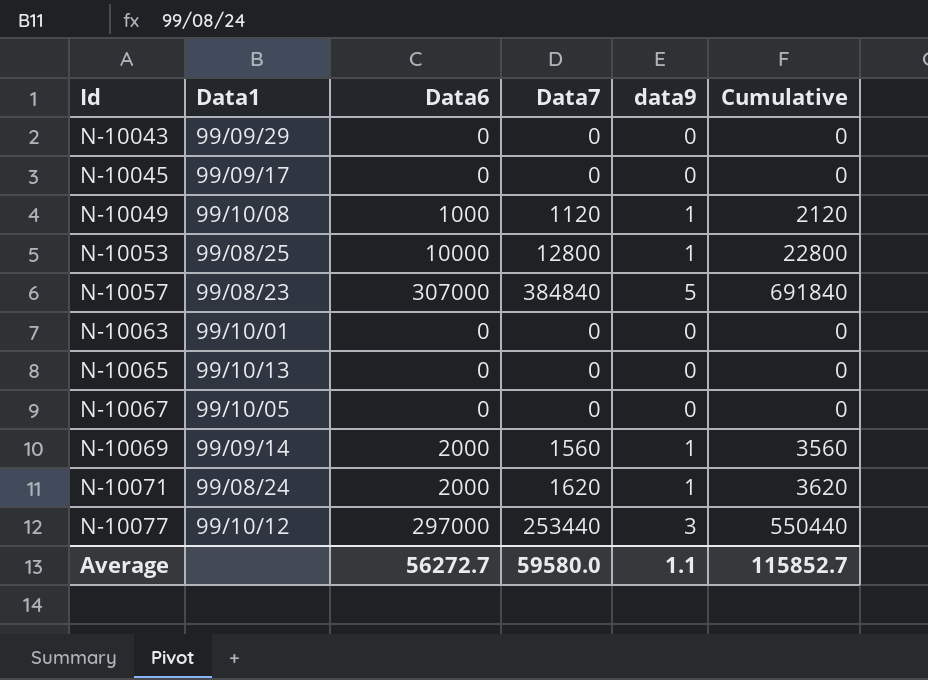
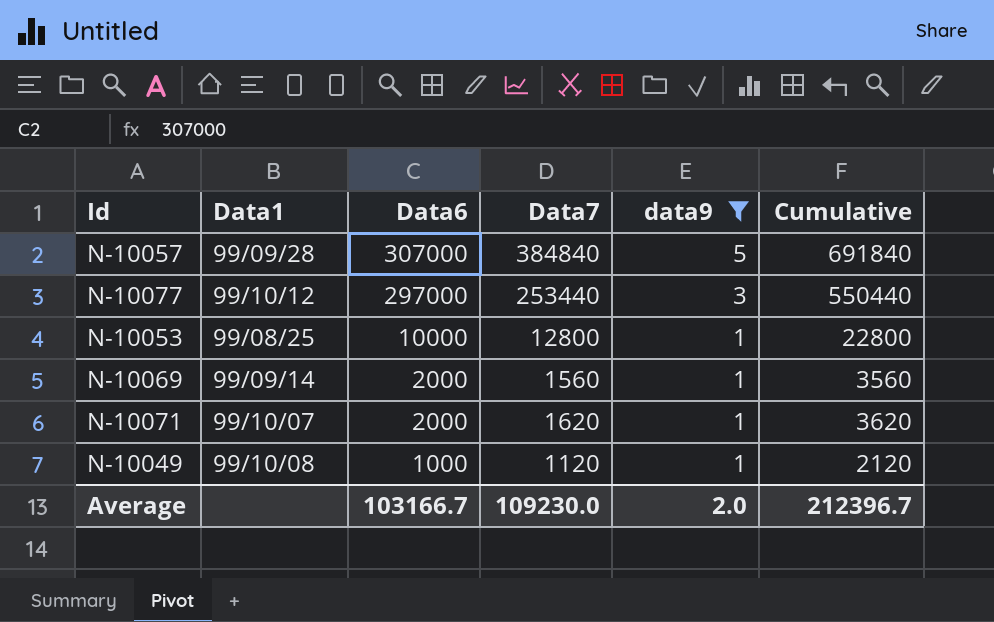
filter: none -> data9 != 0
row order: Id ascending -> Data6 descending
N-10057 | Data1: 99/08/23 -> 99/09/28
N-10071 | Data1: 99/08/24 -> 99/10/07
Average | Data6: 56272.7 -> 103166.7
Average | Data7: 59580.0 -> 109230.0
Average | data9: 1.1 -> 2.0
Average | Cumulative: 115852.7 -> 212396.7

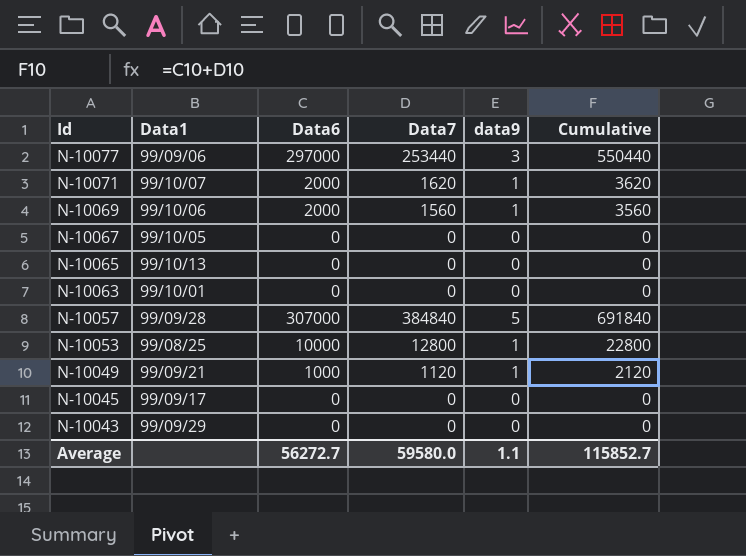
filter: data9 != 0 -> none
row order: Data6 descending -> Id descending
N-10077 | Data1: 99/10/12 -> 99/09/06
N-10069 | Data1: 99/09/14 -> 99/10/06
N-10049 | Data1: 99/10/08 -> 99/09/21
Average | Data6: 103166.7 -> 56272.7
Average | Data7: 109230.0 -> 59580.0
Average | data9: 2.0 -> 1.1
Average | Cumulative: 212396.7 -> 115852.7

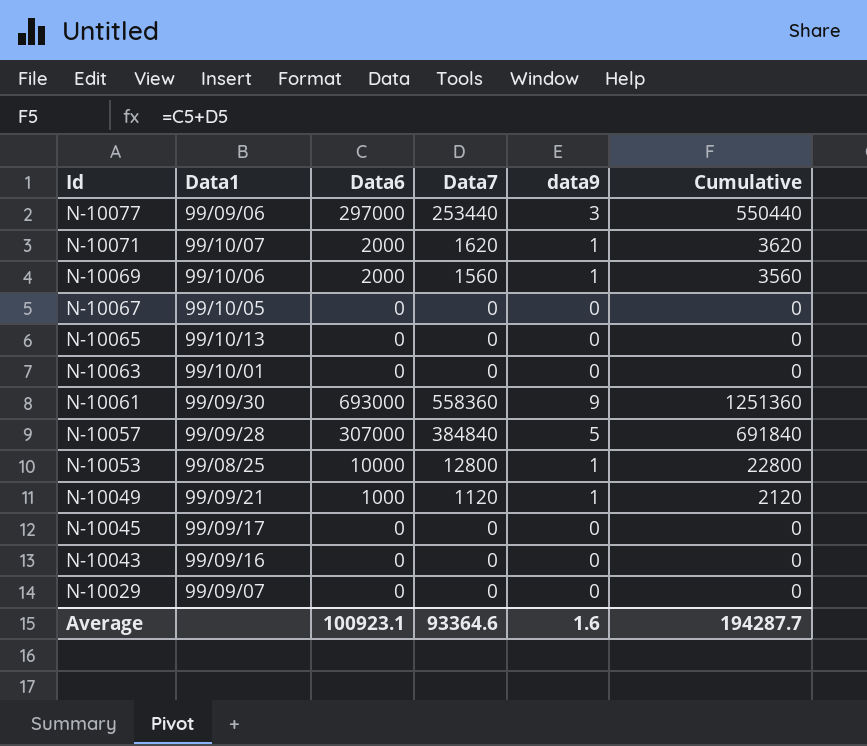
row N-10061: none -> 99/09/30 | 693000 | 558360 | 9 | 1251360
N-10043 | Data1: 99/09/29 -> 99/09/16
row N-10029: none -> 99/09/07 | 0 | 0 | 0 | 0
Average | Data6: 56272.7 -> 100923.1
Average | Data7: 59580.0 -> 93364.6
Average | data9: 1.1 -> 1.6
Average | Cumulative: 115852.7 -> 194287.7

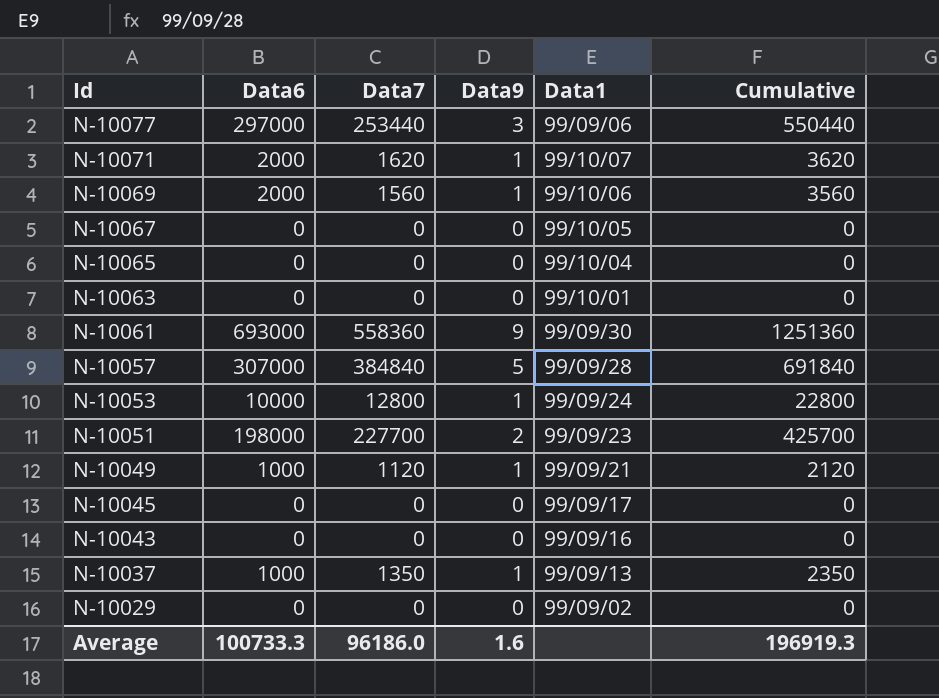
column name: data9 -> Data9
column Data1 | position: 2 -> 5
N-10065 | Data1: 99/10/13 -> 99/10/04
N-10053 | Data1: 99/08/25 -> 99/09/24
row N-10051: none -> 198000 | 227700 | 2 | 99/09/23 | 425700
row N-10037: none -> 1000 | 1350 | 1 | 99/09/13 | 2350
N-10029 | Data1: 99/09/07 -> 99/09/02
Average | Data6: 100923.1 -> 100733.3
Average | Data7: 93364.6 -> 96186.0
Average | Cumulative: 194287.7 -> 196919.3

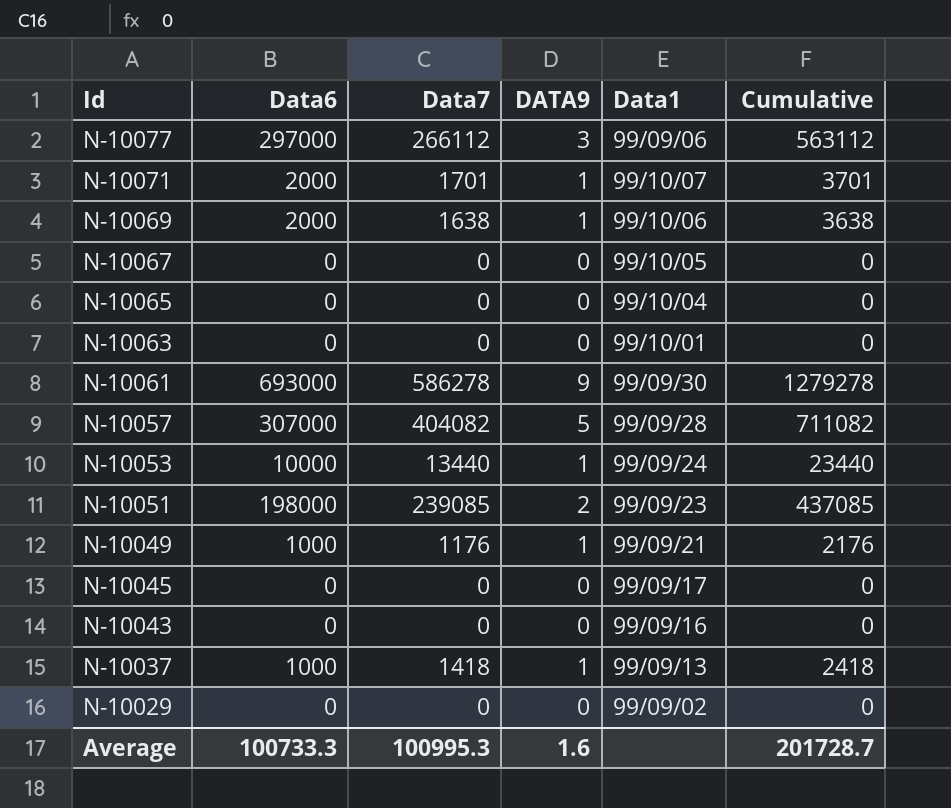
column name: Data9 -> DATA9
N-10077 | Data7: 253440 -> 266112
N-10077 | Cumulative: 550440 -> 563112
N-10071 | Data7: 1620 -> 1701
N-10071 | Cumulative: 3620 -> 3701
N-10069 | Data7: 1560 -> 1638
N-10069 | Cumulative: 3560 -> 3638
N-10061 | Data7: 558360 -> 586278
N-10061 | Cumulative: 1251360 -> 1279278
N-10057 | Data7: 384840 -> 404082
N-10057 | Cumulative: 691840 -> 711082
N-10053 | Data7: 12800 -> 13440
N-10053 | Cumulative: 22800 -> 23440
N-10051 | Data7: 227700 -> 239085
N-10051 | Cumulative: 425700 -> 437085
N-10049 | Data7: 1120 -> 1176
N-10049 | Cumulative: 2120 -> 2176
N-10037 | Data7: 1350 -> 1418
N-10037 | Cumulative: 2350 -> 2418
Average | Data7: 96186.0 -> 100995.3
Average | Cumulative: 196919.3 -> 201728.7

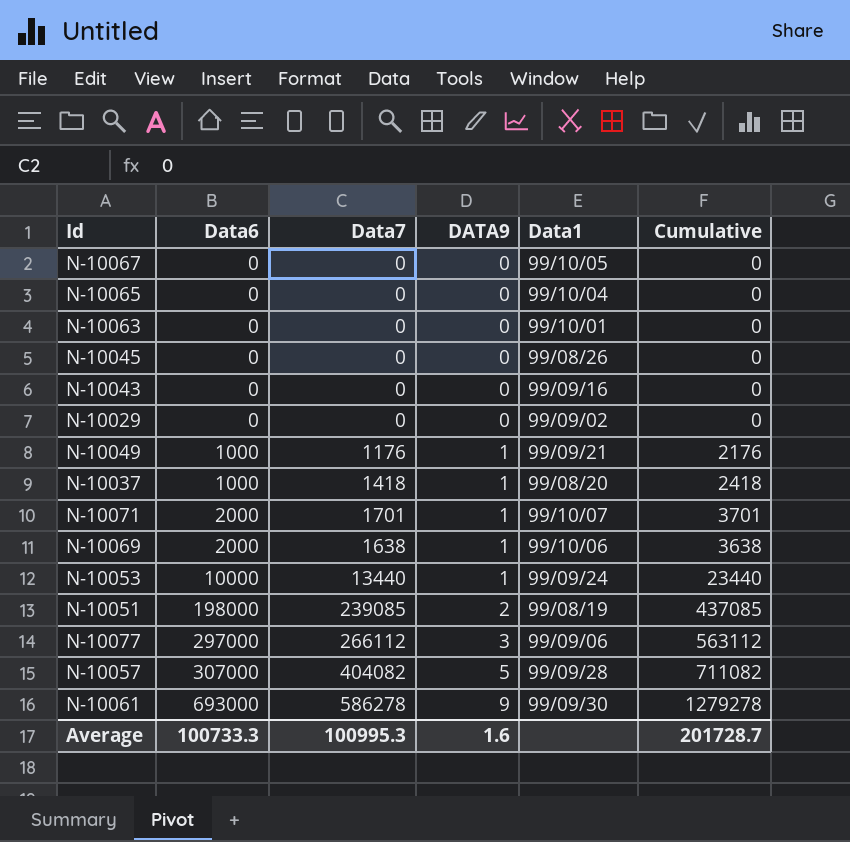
row order: Id descending -> Data6 ascending
N-10045 | Data1: 99/09/17 -> 99/08/26
N-10037 | Data1: 99/09/13 -> 99/08/20
N-10051 | Data1: 99/09/23 -> 99/08/19

